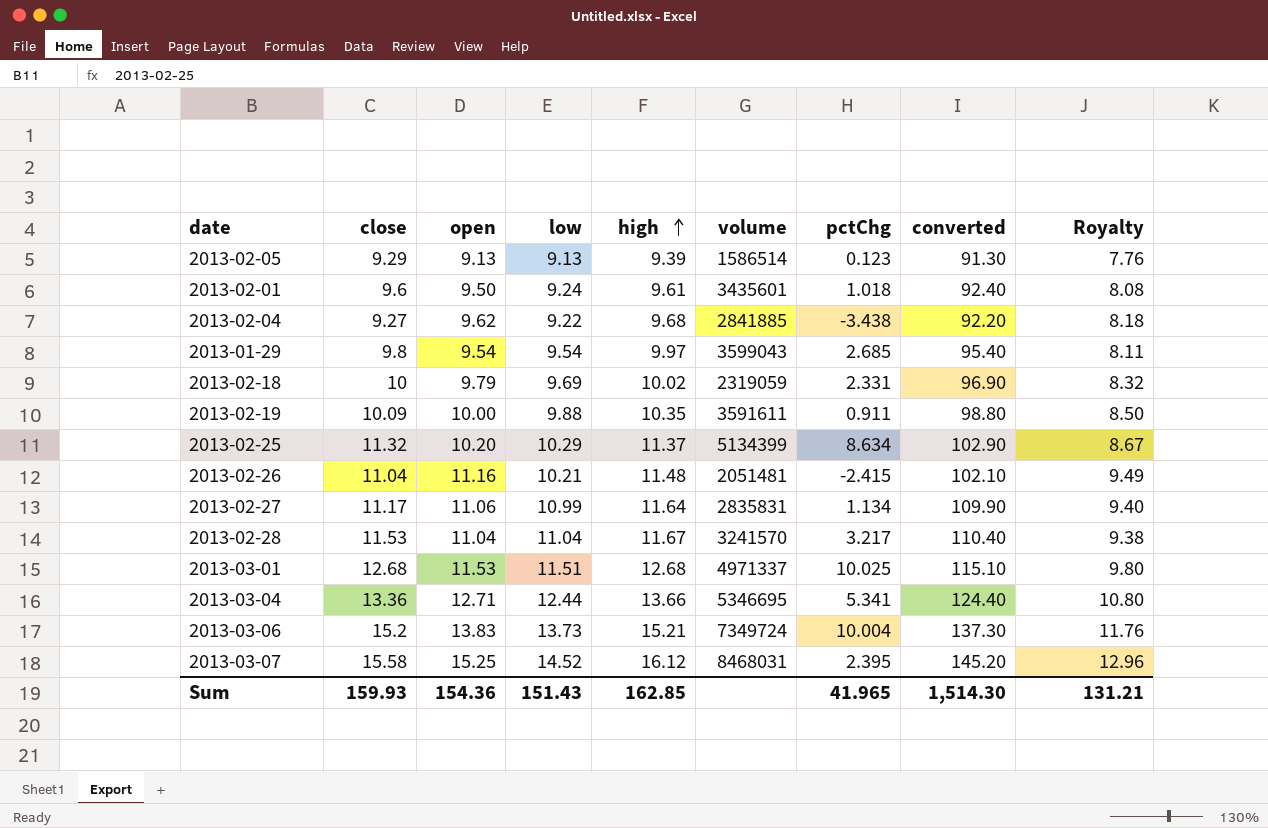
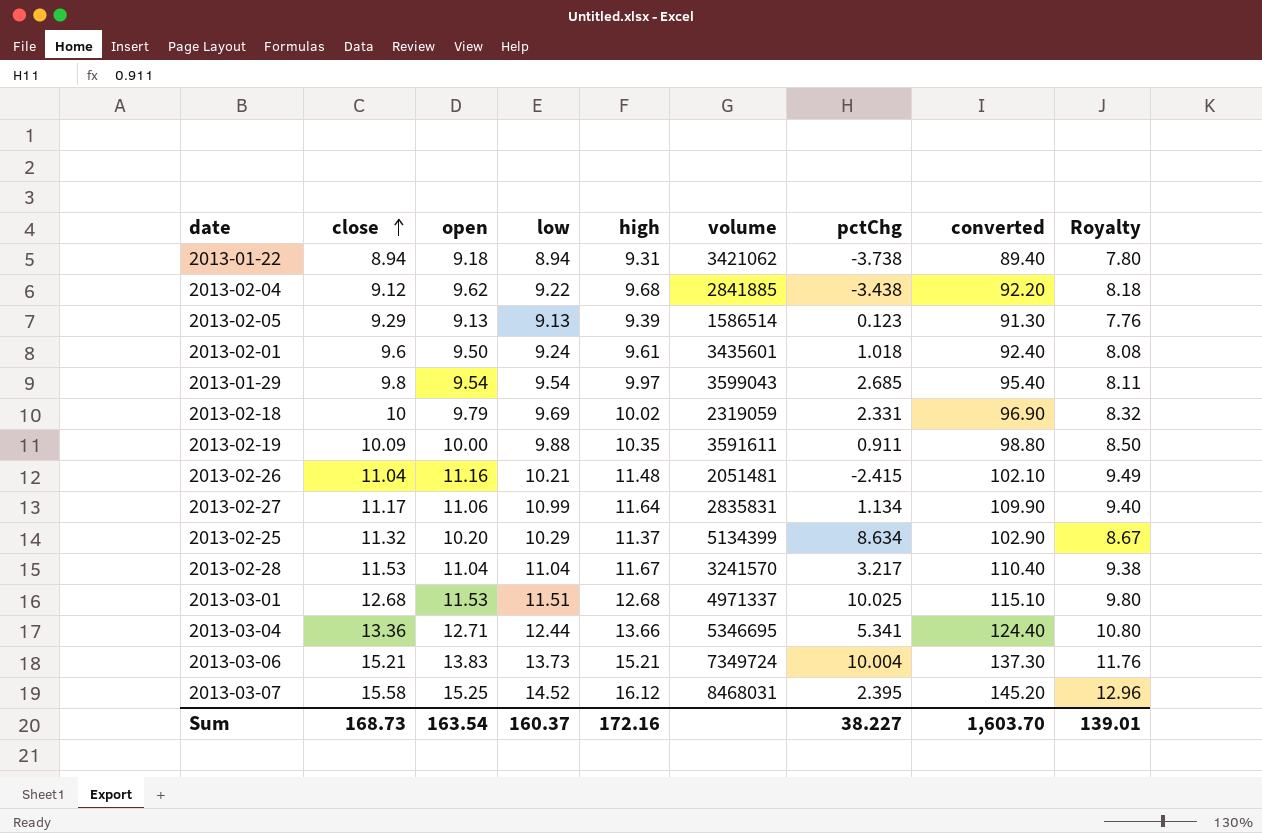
row order: high ascending -> close ascending
row 2013-01-22: none -> 8.94 | 9.18 | 8.94 | 9.31 | 3421062 | -3.738 | 89.40 | 7.80
2013-02-04 | close: 9.27 -> 9.12
2013-03-06 | close: 15.2 -> 15.21
Sum | close: 159.93 -> 168.73
Sum | open: 154.36 -> 163.54
Sum | low: 151.43 -> 160.37
Sum | high: 162.85 -> 172.16
Sum | pctChg: 41.965 -> 38.227
Sum | converted: 1,514.30 -> 1,603.70
Sum | Royalty: 131.21 -> 139.01

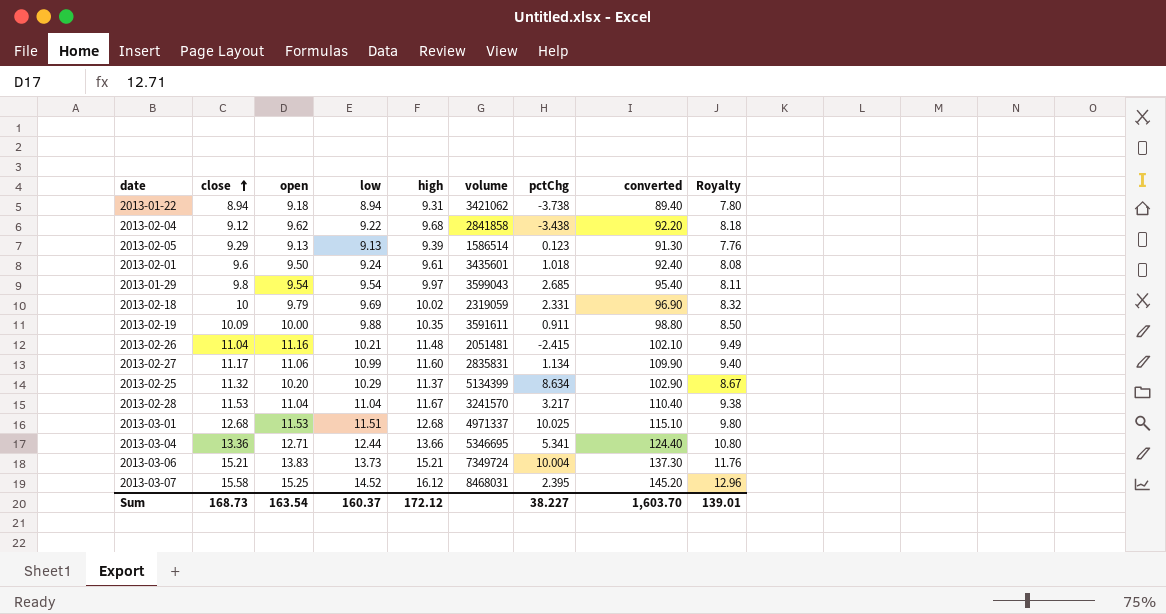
2013-02-04 | volume: 2841885 -> 2841858
2013-02-27 | high: 11.64 -> 11.60
Sum | high: 172.16 -> 172.12

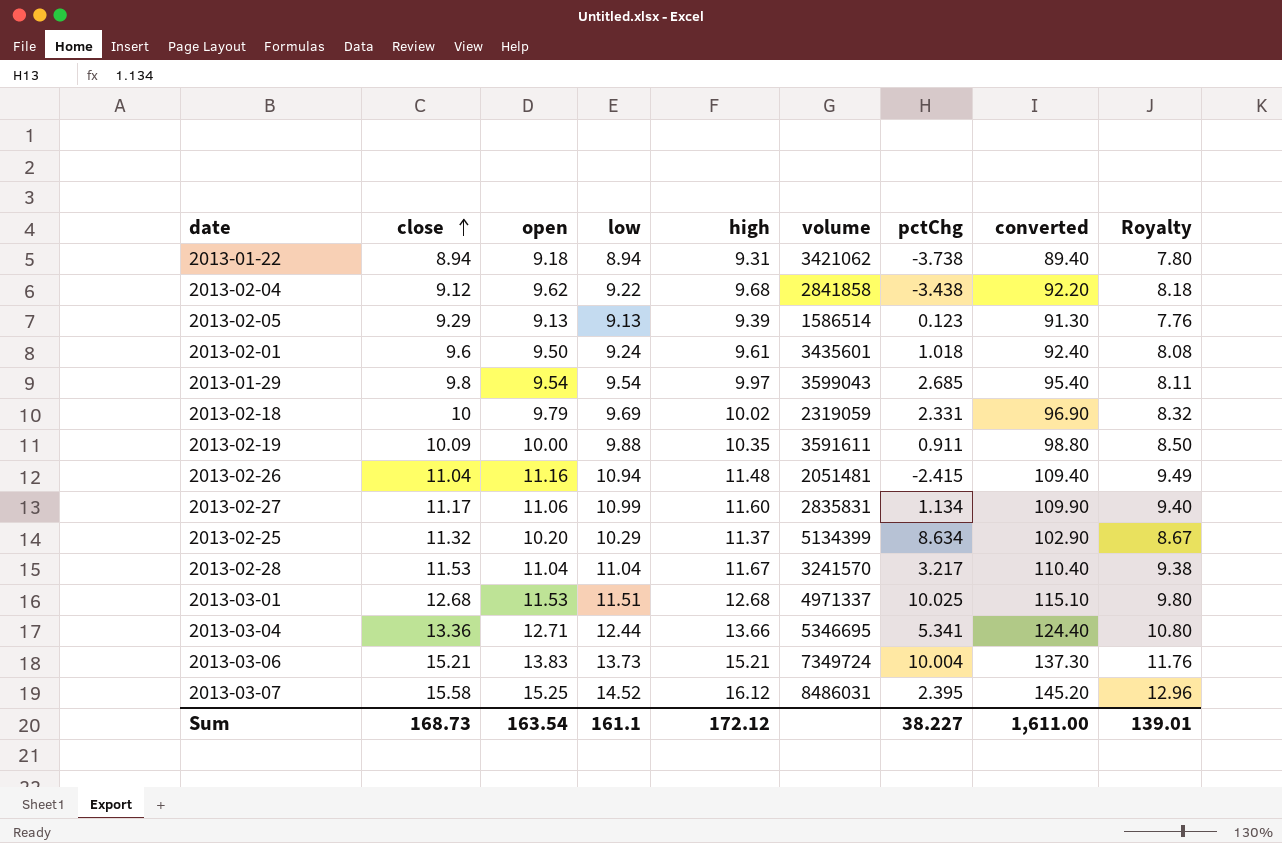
2013-02-26 | low: 10.21 -> 10.94
2013-02-26 | converted: 102.10 -> 109.40
2013-03-07 | volume: 8468031 -> 8486031
Sum | low: 160.37 -> 161.1
Sum | converted: 1,603.70 -> 1,611.00

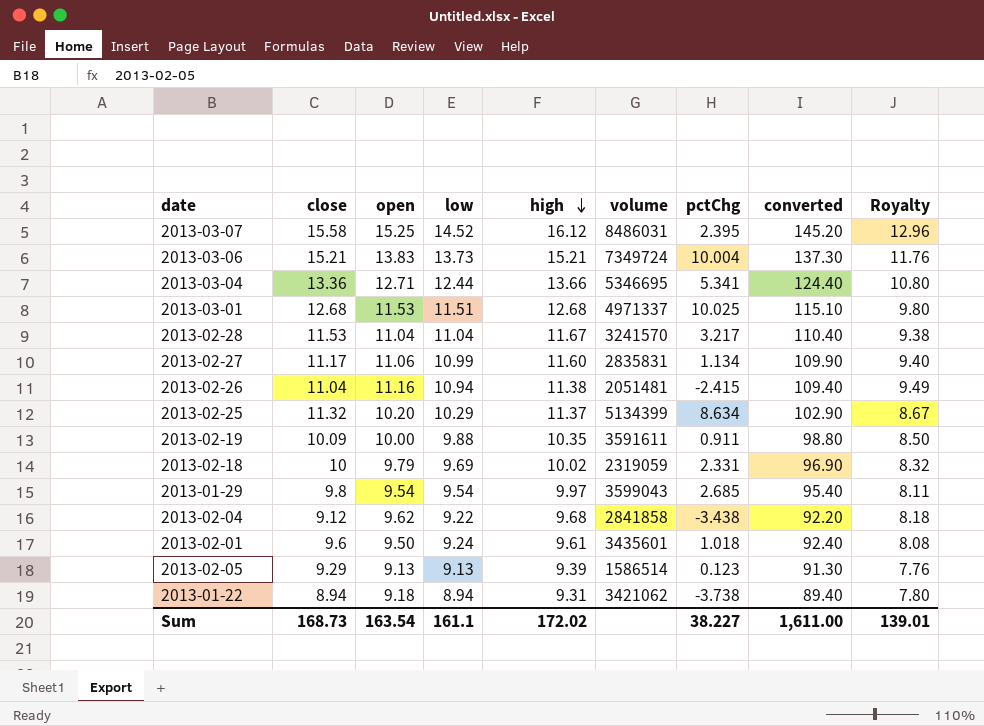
row order: close ascending -> high descending
2013-02-26 | high: 11.48 -> 11.38
Sum | high: 172.12 -> 172.02

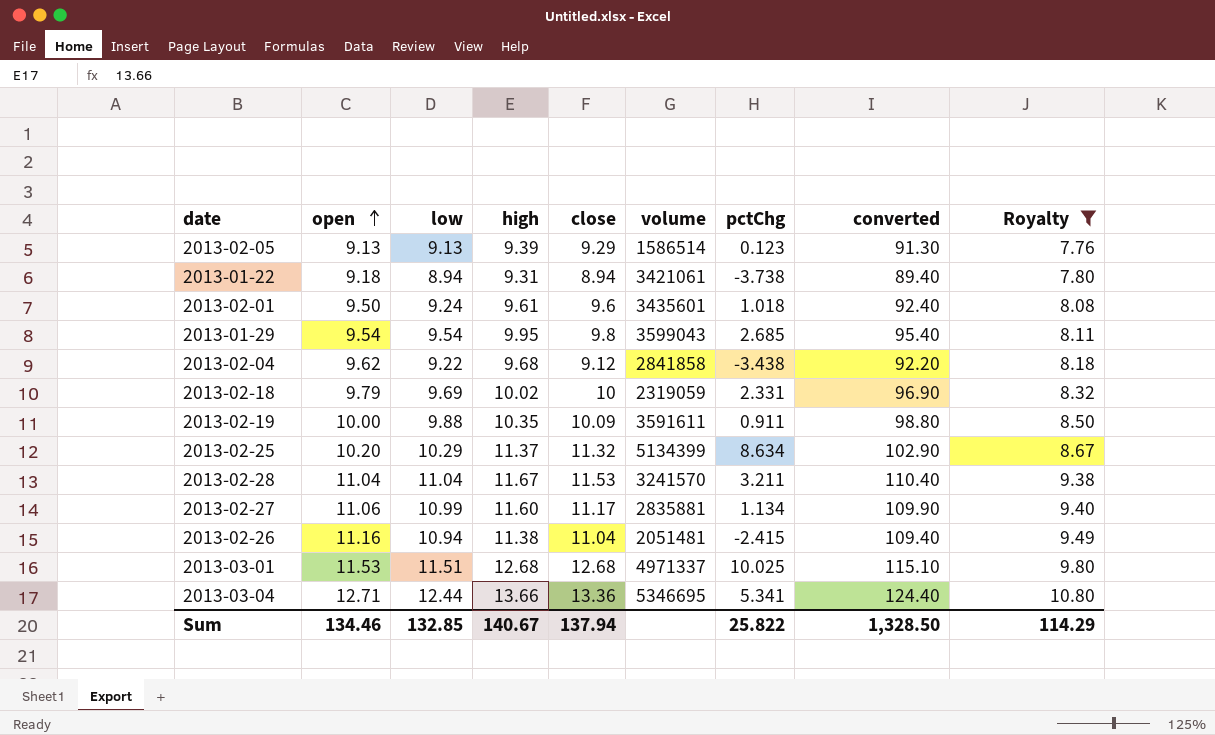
filter: none -> Royalty <= 10.80
row order: high descending -> open ascending
column close | position: 2 -> 5
2013-01-22 | volume: 3421062 -> 3421061
2013-01-29 | high: 9.97 -> 9.95
2013-02-28 | pctChg: 3.217 -> 3.211
2013-02-27 | volume: 2835831 -> 2835881
Sum | open: 163.54 -> 134.46
Sum | low: 161.1 -> 132.85
Sum | high: 172.02 -> 140.67
Sum | close: 168.73 -> 137.94
Sum | pctChg: 38.227 -> 25.822
Sum | converted: 1,611.00 -> 1,328.50
Sum | Royalty: 139.01 -> 114.29

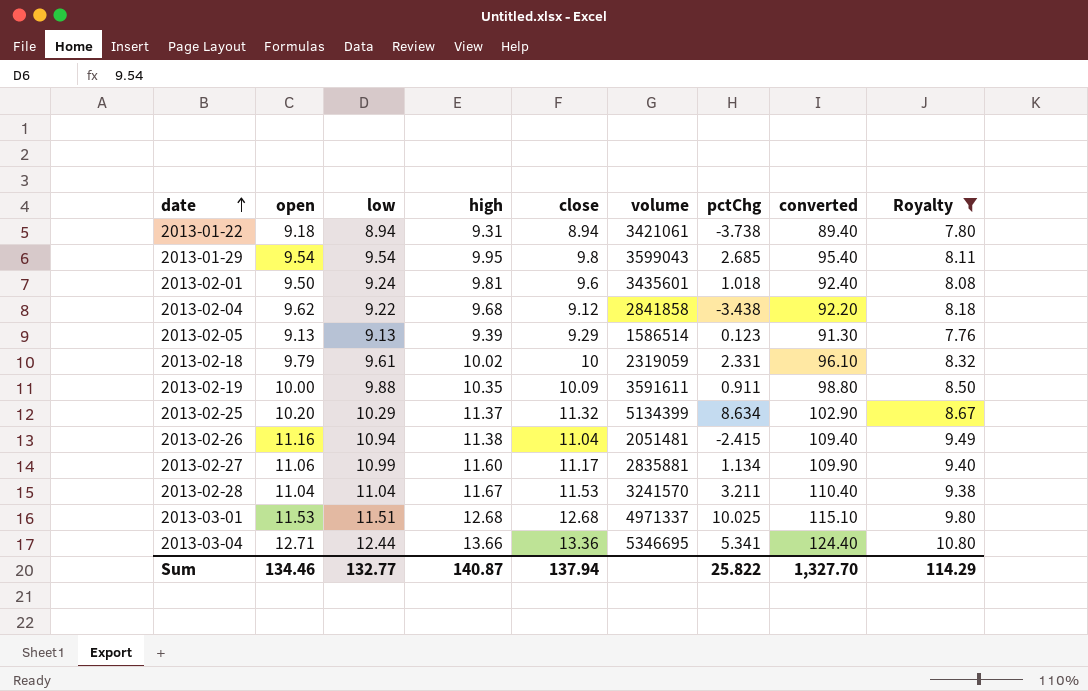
row order: open ascending -> date ascending
2013-02-01 | high: 9.61 -> 9.81
2013-02-18 | low: 9.69 -> 9.61
2013-02-18 | converted: 96.90 -> 96.10
Sum | low: 132.85 -> 132.77
Sum | high: 140.67 -> 140.87
Sum | converted: 1,328.50 -> 1,327.70

